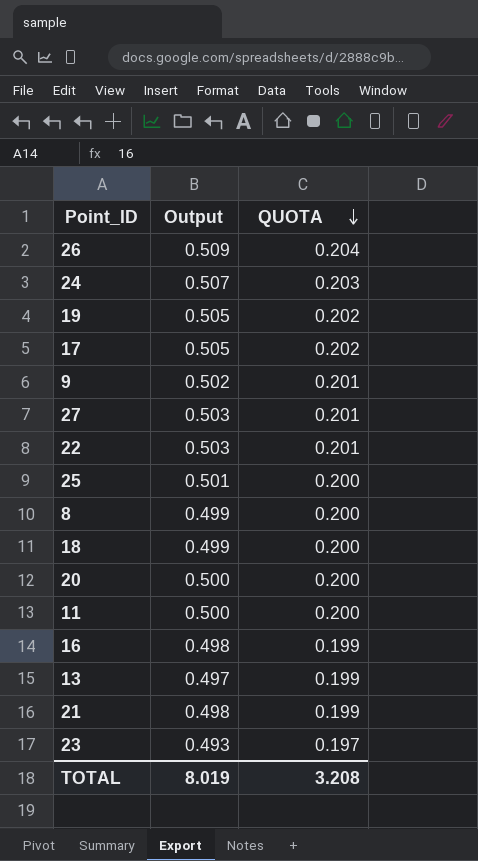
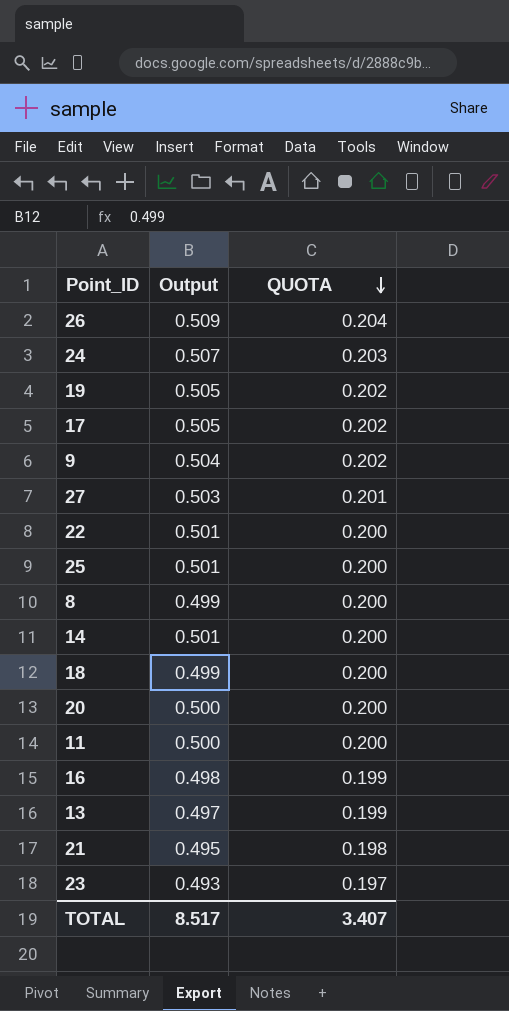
9 | Output: 0.502 -> 0.504
9 | QUOTA: 0.201 -> 0.202
22 | Output: 0.503 -> 0.501
22 | QUOTA: 0.201 -> 0.200
row 14: none -> 0.501 | 0.200
21 | Output: 0.498 -> 0.495
21 | QUOTA: 0.199 -> 0.198
TOTAL | Output: 8.019 -> 8.517
TOTAL | QUOTA: 3.208 -> 3.407

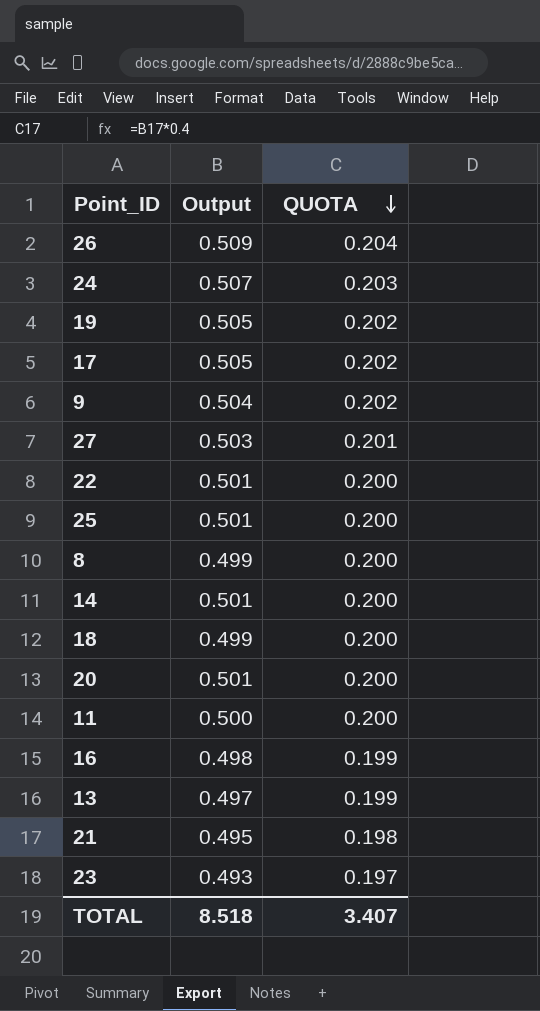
20 | Output: 0.500 -> 0.501
TOTAL | Output: 8.517 -> 8.518

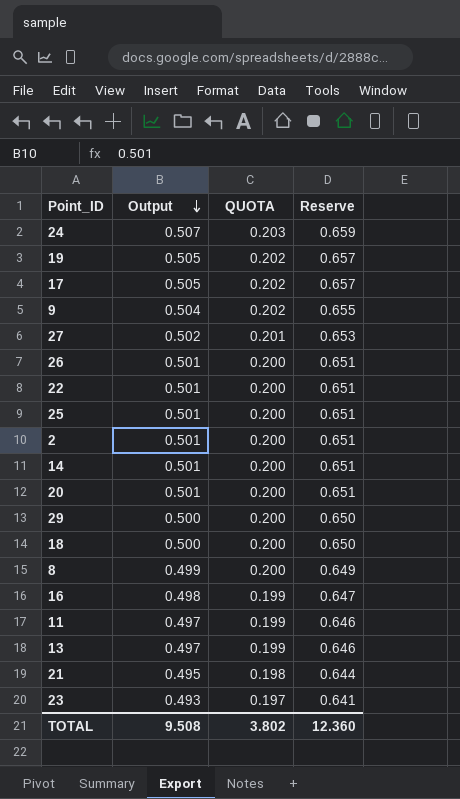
row order: QUOTA descending -> Output descending
column Reserve | formula: none -> [Output] * 1.3
27 | Output: 0.503 -> 0.502
26 | Output: 0.509 -> 0.501
26 | QUOTA: 0.204 -> 0.200
row 2: none -> 0.501 | 0.200 | 0.651
row 29: none -> 0.500 | 0.200 | 0.650
18 | Output: 0.499 -> 0.500
11 | Output: 0.500 -> 0.497
11 | QUOTA: 0.200 -> 0.199
TOTAL | Output: 8.518 -> 9.508
TOTAL | QUOTA: 3.407 -> 3.802

